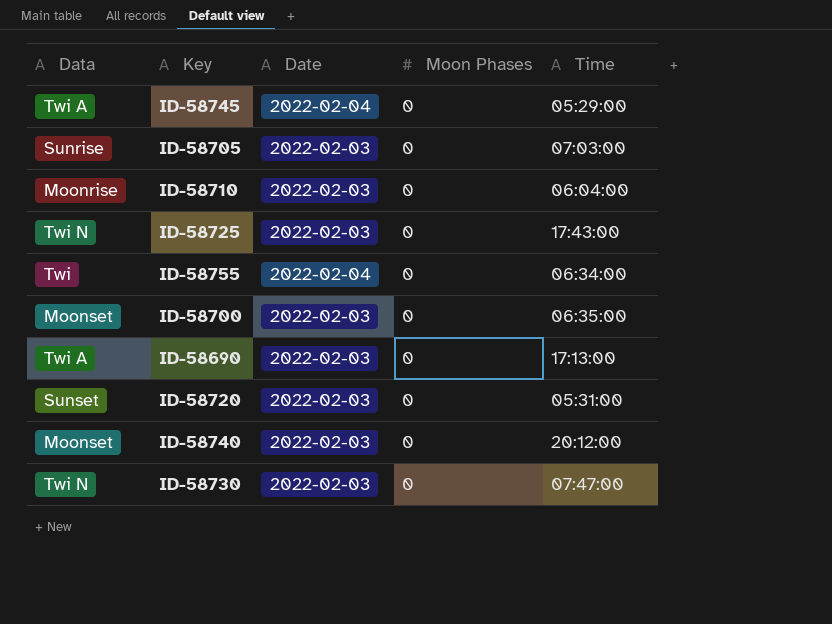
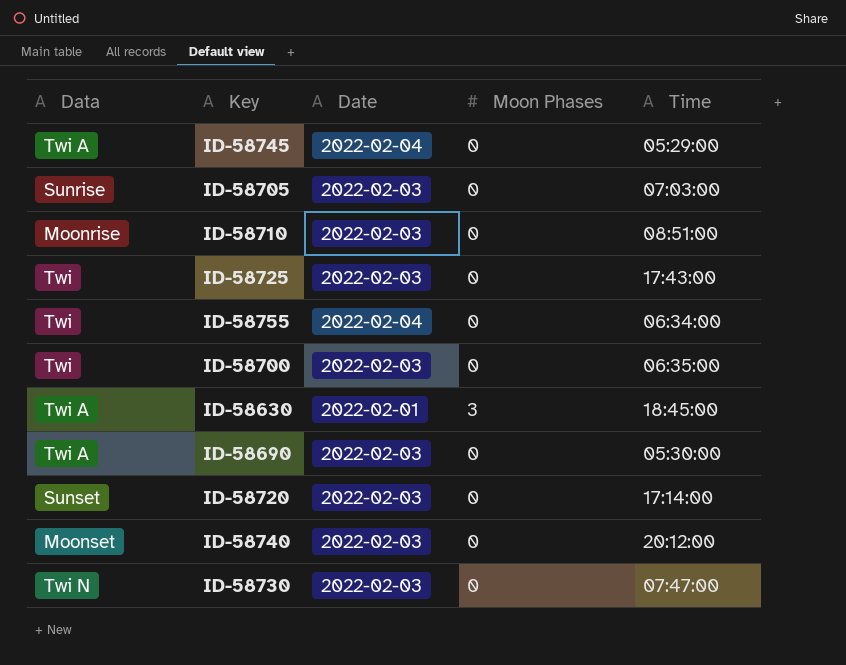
ID-58710 | Time: 06:04:00 -> 08:51:00
ID-58725 | Data: Twi N -> Twi
ID-58700 | Data: Moonset -> Twi
row ID-58630: none -> Twi A | 2022-02-01 | 3 | 18:45:00
ID-58690 | Time: 17:13:00 -> 05:30:00
ID-58720 | Time: 05:31:00 -> 17:14:00

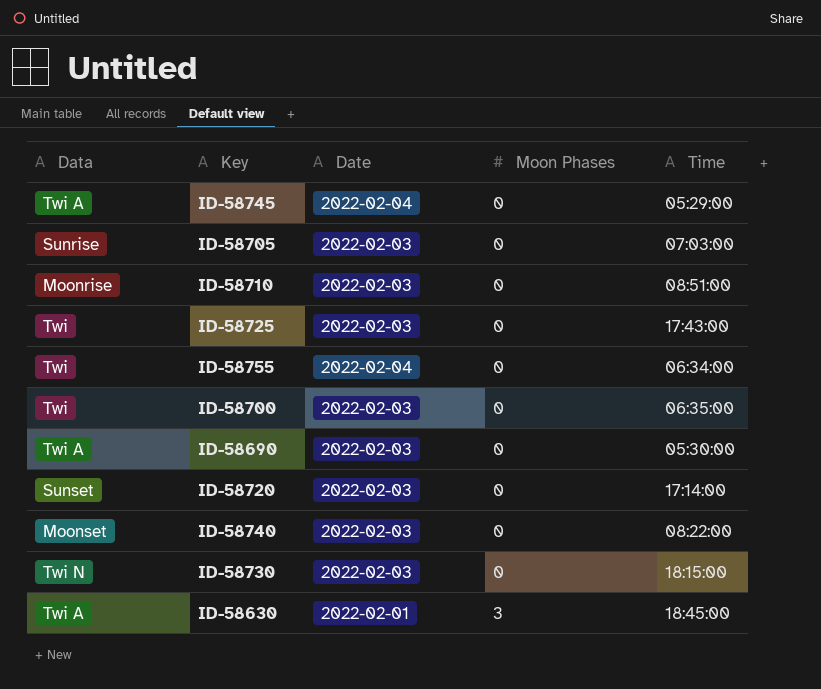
row order: none -> Moon Phases ascending
ID-58740 | Time: 20:12:00 -> 08:22:00
ID-58730 | Time: 07:47:00 -> 18:15:00

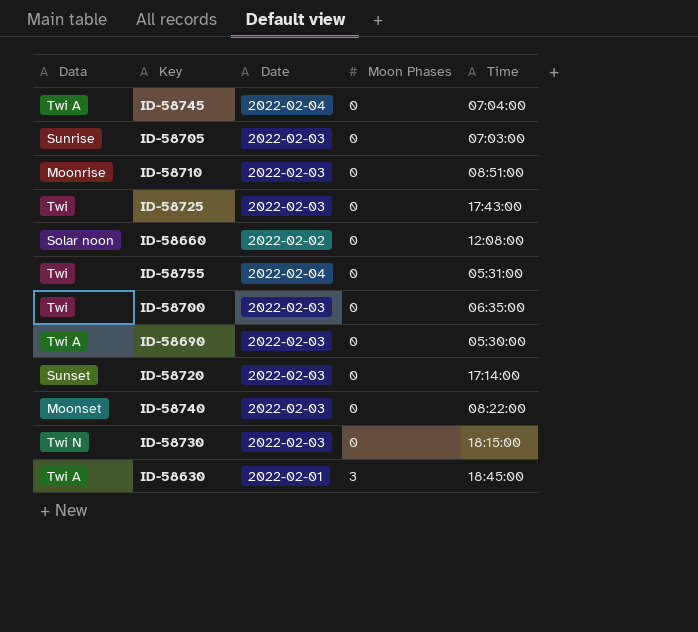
ID-58745 | Time: 05:29:00 -> 07:04:00
row ID-58660: none -> Solar noon | 2022-02-02 | 0 | 12:08:00
ID-58755 | Time: 06:34:00 -> 05:31:00

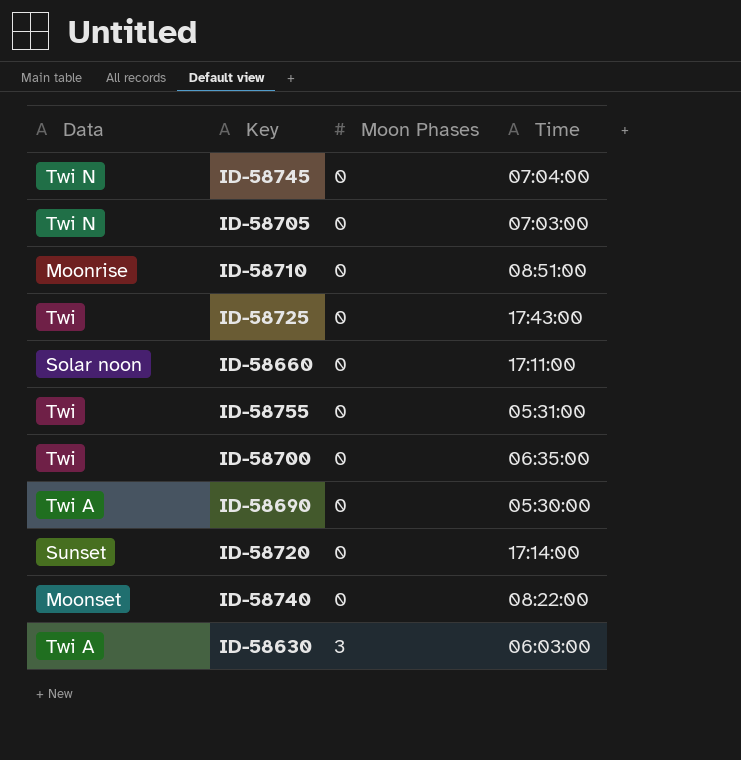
column Date | position: 3 -> none
row ID-58730: Twi N | 2022-02-03 | 0 | 18:15:00 -> none
ID-58745 | Data: Twi A -> Twi N
ID-58705 | Data: Sunrise -> Twi N
ID-58660 | Time: 12:08:00 -> 17:11:00
ID-58630 | Time: 18:45:00 -> 06:03:00

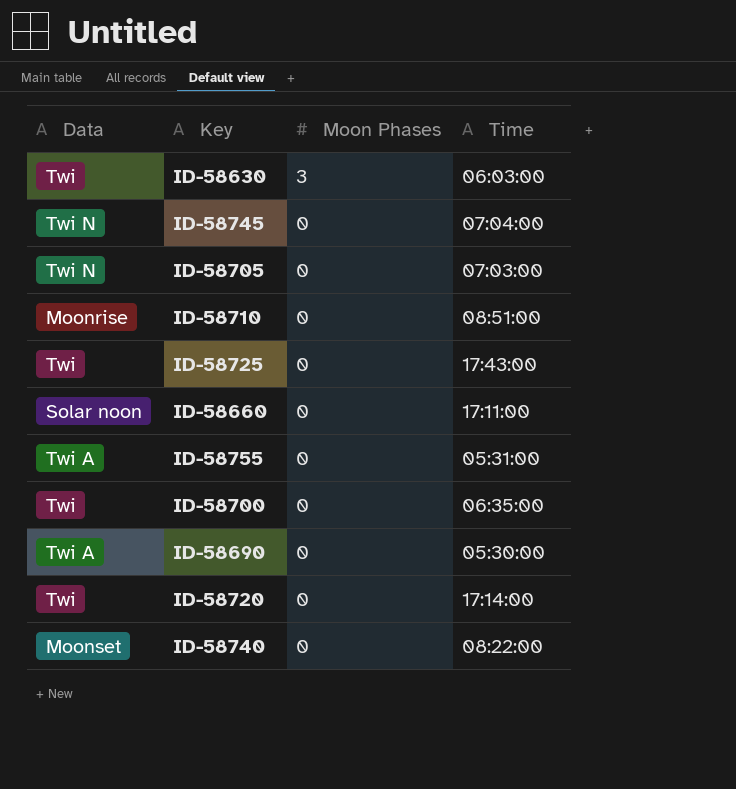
row order: Moon Phases ascending -> Moon Phases descending
ID-58630 | Data: Twi A -> Twi
ID-58755 | Data: Twi -> Twi A
ID-58720 | Data: Sunset -> Twi

